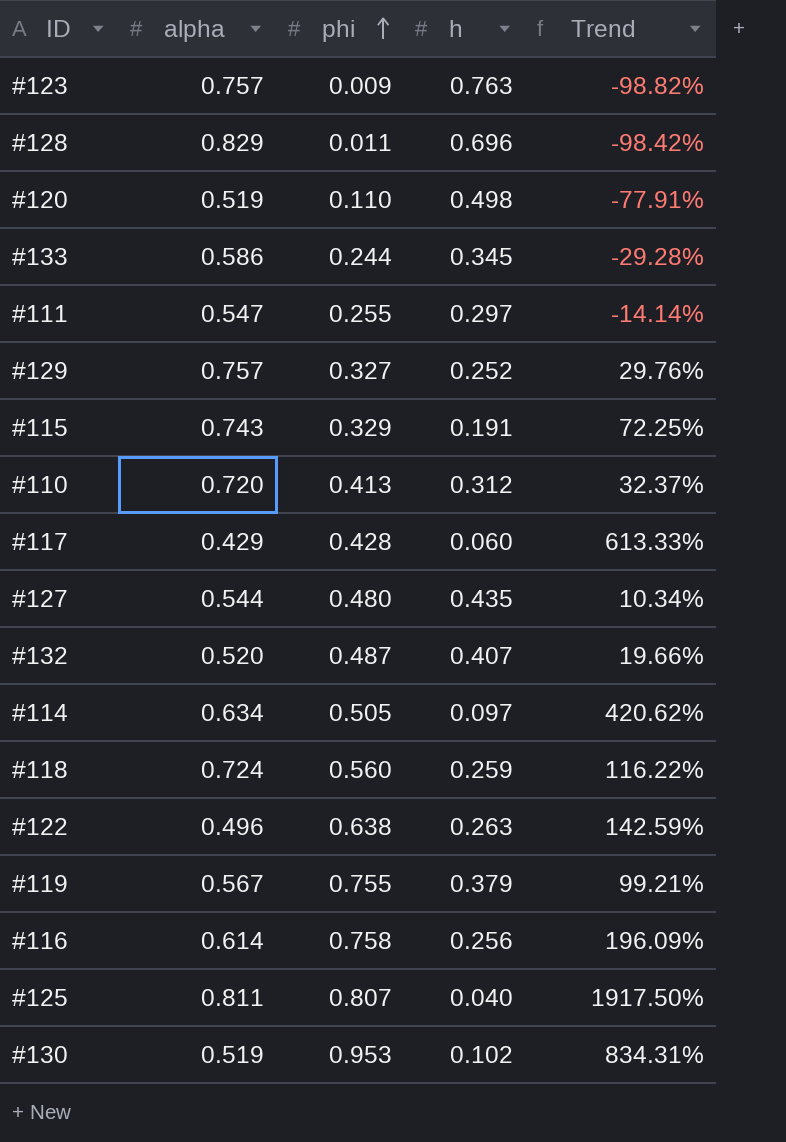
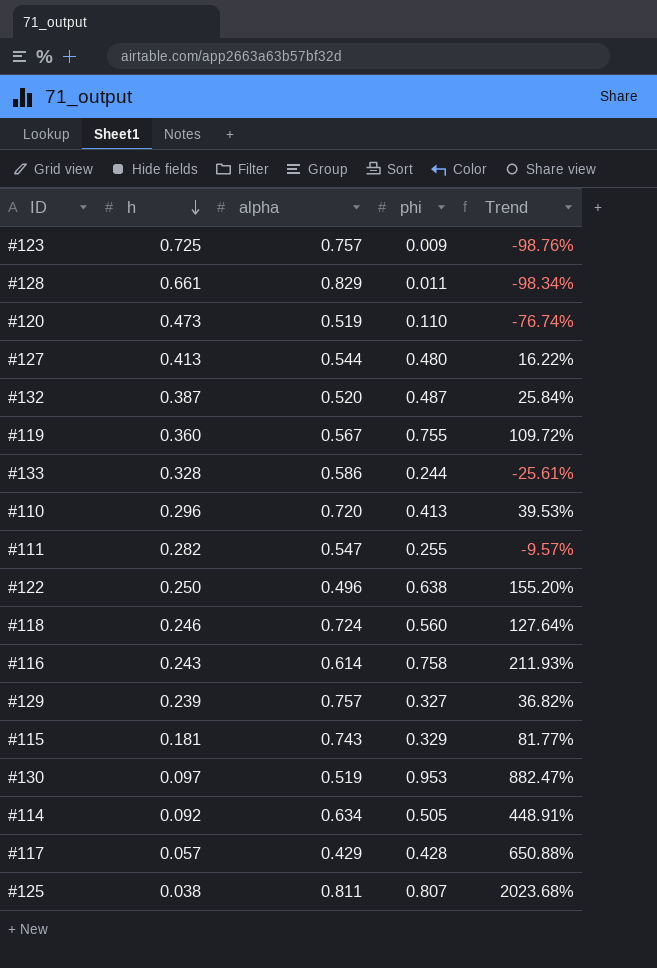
row order: phi ascending -> h descending
column h | position: 4 -> 2
#123 | h: 0.763 -> 0.725
#123 | Trend: -98.82% -> -98.76%
#128 | h: 0.696 -> 0.661
#128 | Trend: -98.42% -> -98.34%
#120 | h: 0.498 -> 0.473
#120 | Trend: -77.91% -> -76.74%
#127 | h: 0.435 -> 0.413
#127 | Trend: 10.34% -> 16.22%
#132 | h: 0.407 -> 0.387
#132 | Trend: 19.66% -> 25.84%
#119 | h: 0.379 -> 0.360
#119 | Trend: 99.21% -> 109.72%
#133 | h: 0.345 -> 0.328
#133 | Trend: -29.28% -> -25.61%
#110 | h: 0.312 -> 0.296
#110 | Trend: 32.37% -> 39.53%
#111 | h: 0.297 -> 0.282
#111 | Trend: -14.14% -> -9.57%
#122 | h: 0.263 -> 0.250
#122 | Trend: 142.59% -> 155.20%
#118 | h: 0.259 -> 0.246
#118 | Trend: 116.22% -> 127.64%
#116 | h: 0.256 -> 0.243
#116 | Trend: 196.09% -> 211.93%
#129 | h: 0.252 -> 0.239
#129 | Trend: 29.76% -> 36.82%
#115 | h: 0.191 -> 0.181
#115 | Trend: 72.25% -> 81.77%
#130 | h: 0.102 -> 0.097
#130 | Trend: 834.31% -> 882.47%
#114 | h: 0.097 -> 0.092
#114 | Trend: 420.62% -> 448.91%
#117 | h: 0.060 -> 0.057
#117 | Trend: 613.33% -> 650.88%
#125 | h: 0.040 -> 0.038
#125 | Trend: 1917.50% -> 2023.68%

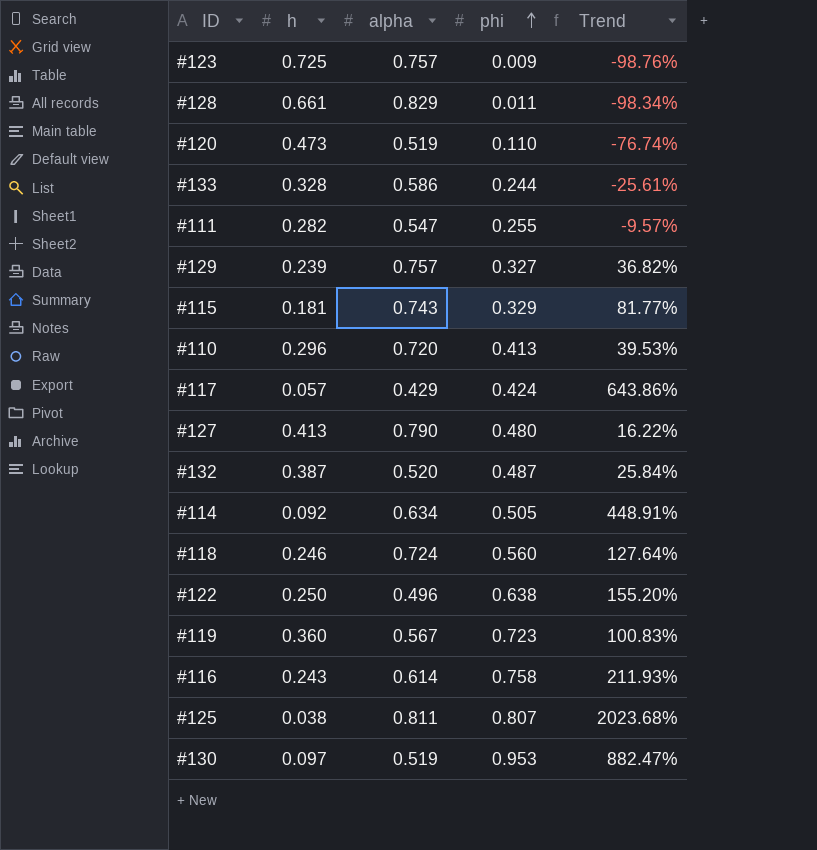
row order: h descending -> phi ascending
#117 | phi: 0.428 -> 0.424
#117 | Trend: 650.88% -> 643.86%
#127 | alpha: 0.544 -> 0.790
#119 | phi: 0.755 -> 0.723
#119 | Trend: 109.72% -> 100.83%

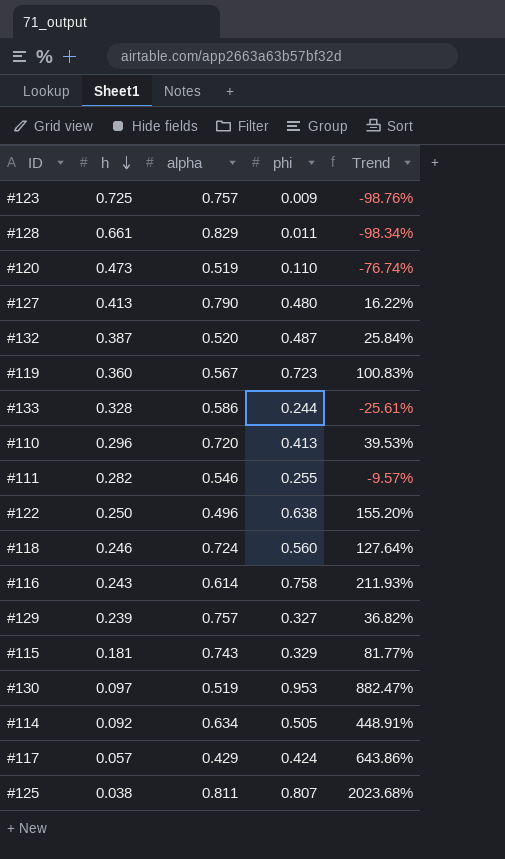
row order: phi ascending -> h descending
#111 | alpha: 0.547 -> 0.546

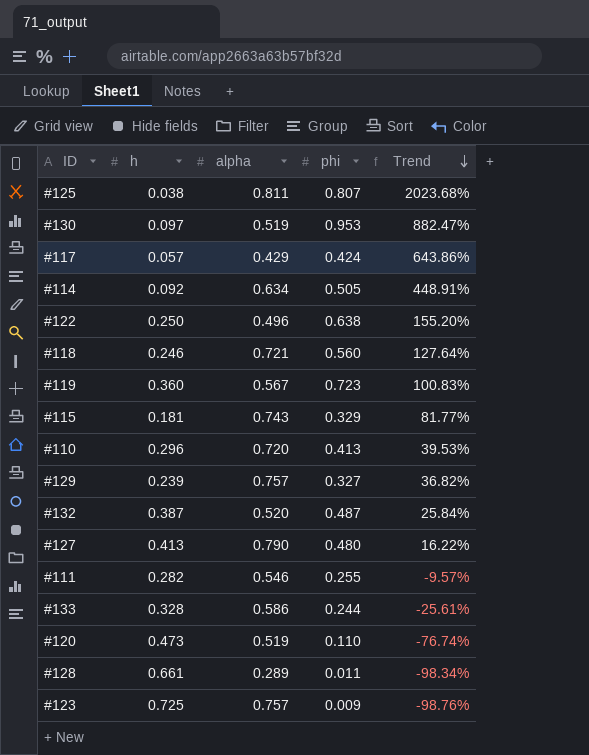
row order: h descending -> Trend descending
row #116: 0.243 | 0.614 | 0.758 | 211.93% -> none
#118 | alpha: 0.724 -> 0.721
#128 | alpha: 0.829 -> 0.289

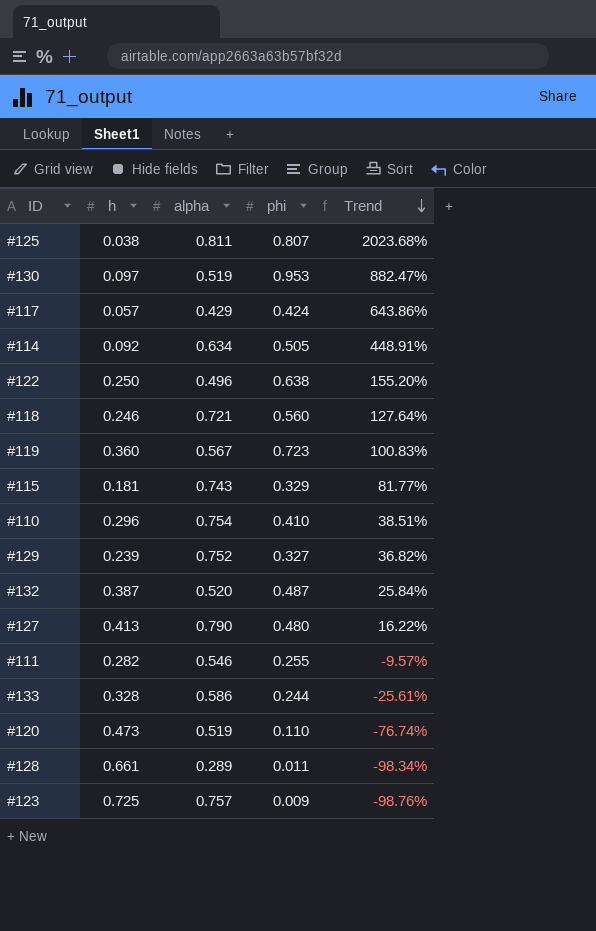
#110 | alpha: 0.720 -> 0.754
#110 | phi: 0.413 -> 0.410
#110 | Trend: 39.53% -> 38.51%
#129 | alpha: 0.757 -> 0.752

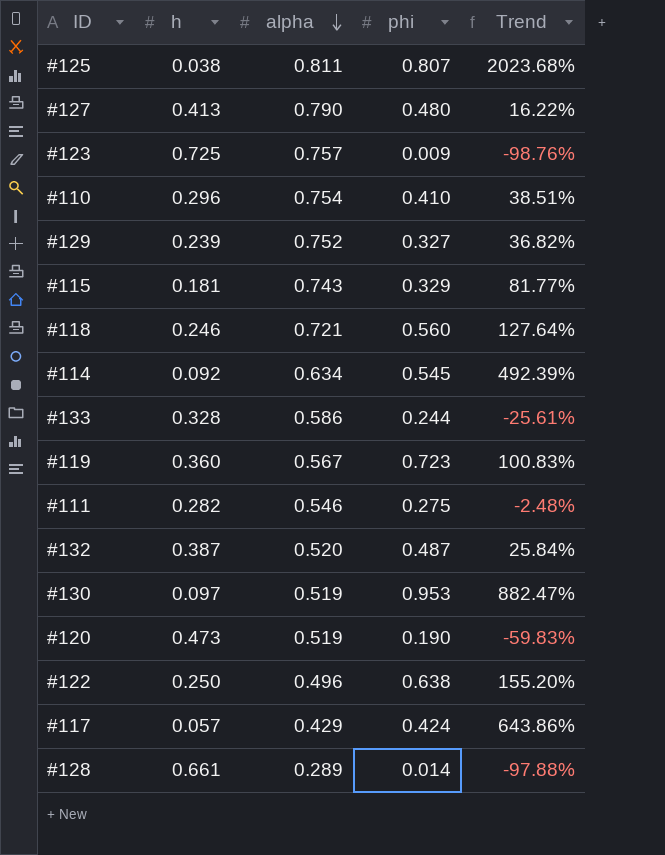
row order: Trend descending -> alpha descending
#114 | phi: 0.505 -> 0.545
#114 | Trend: 448.91% -> 492.39%
#111 | phi: 0.255 -> 0.275
#111 | Trend: -9.57% -> -2.48%
#120 | phi: 0.110 -> 0.190
#120 | Trend: -76.74% -> -59.83%
#128 | phi: 0.011 -> 0.014
#128 | Trend: -98.34% -> -97.88%

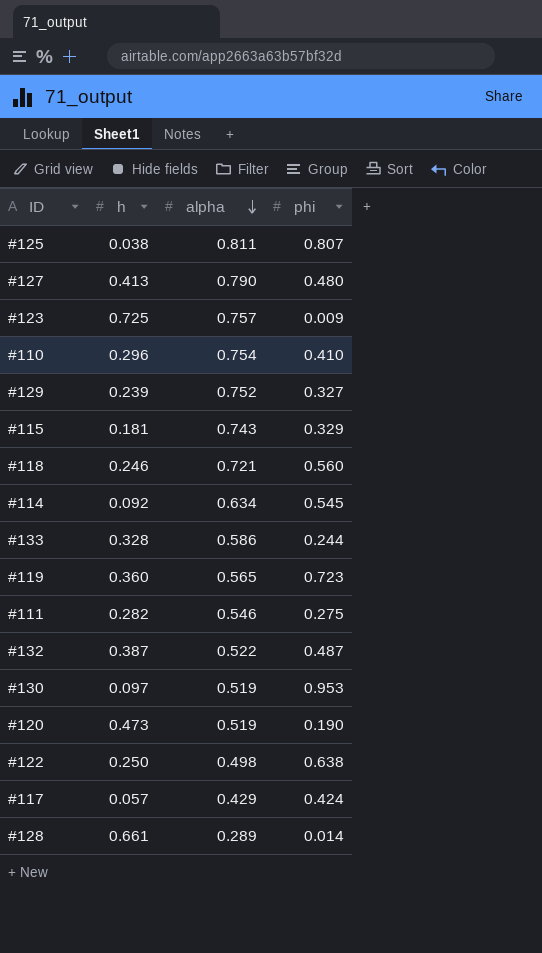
column Trend | formula: ([phi] - [h]) / [h] -> none
#119 | alpha: 0.567 -> 0.565
#132 | alpha: 0.520 -> 0.522
#122 | alpha: 0.496 -> 0.498

